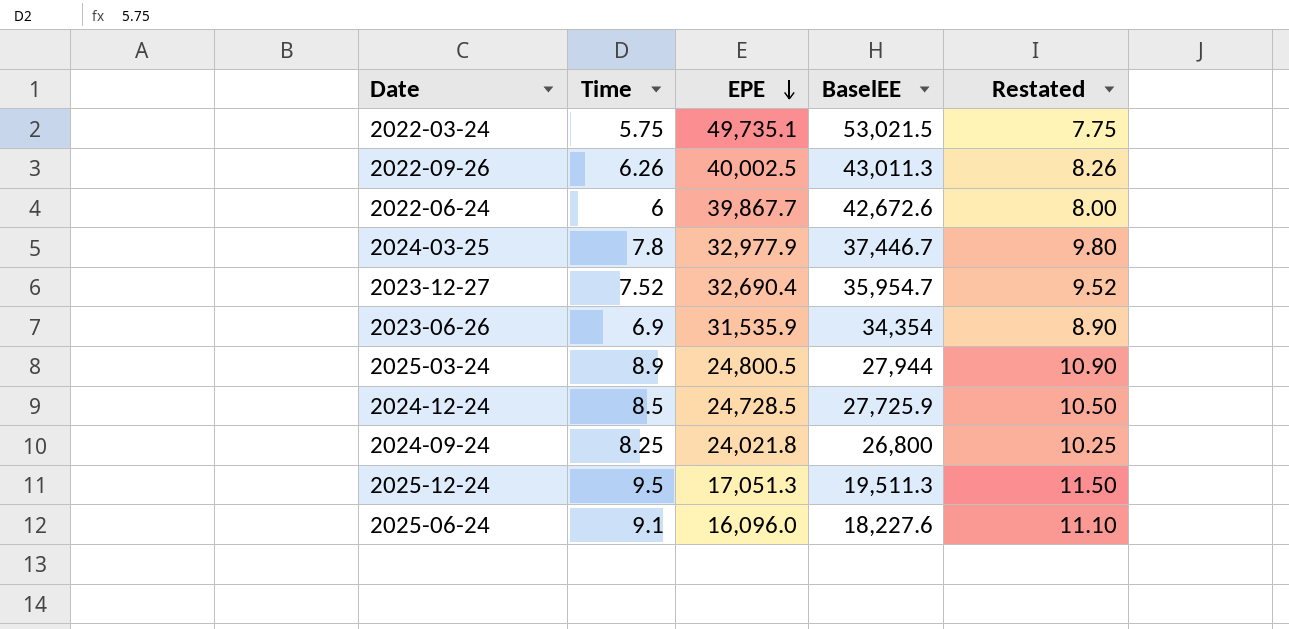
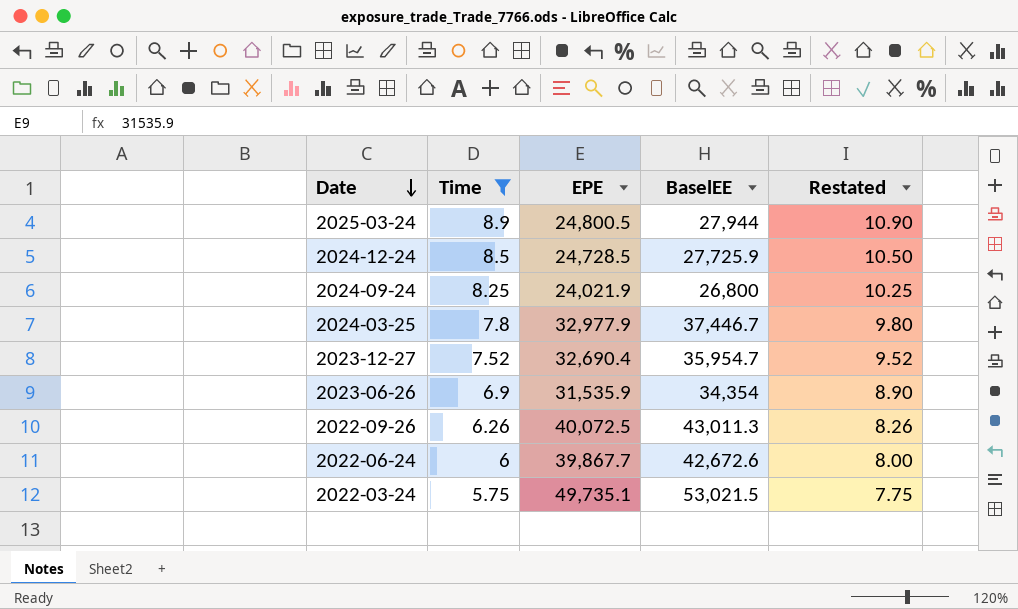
filter: none -> Time <= 8.9
row order: EPE descending -> Date descending
2024-09-24 | EPE: 24,021.8 -> 24,021.9
2022-09-26 | EPE: 40,002.5 -> 40,072.5

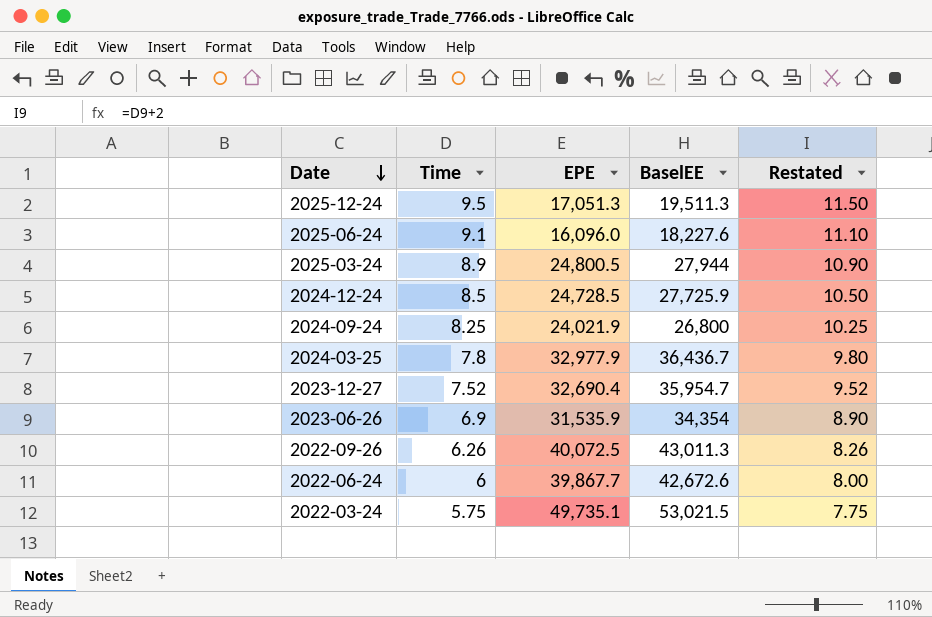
filter: Time <= 8.9 -> none
2024-03-25 | BaselEE: 37,446.7 -> 36,436.7

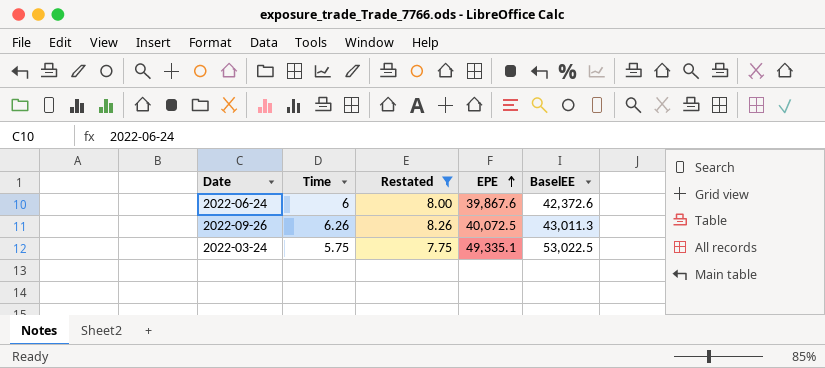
filter: none -> Restated <= 8.26
row order: Date descending -> EPE ascending
column Restated | position: 5 -> 3
2022-06-24 | EPE: 39,867.7 -> 39,867.6
2022-06-24 | BaselEE: 42,672.6 -> 42,372.6
2022-03-24 | EPE: 49,735.1 -> 49,335.1
2022-03-24 | BaselEE: 53,021.5 -> 53,022.5

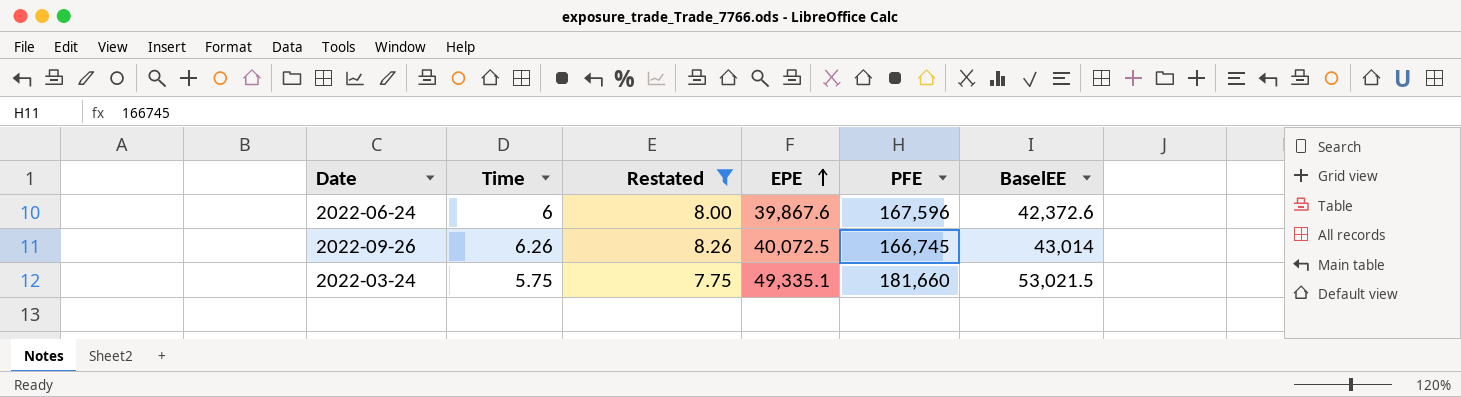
column PFE | position: none -> 5
2022-09-26 | BaselEE: 43,011.3 -> 43,014
2022-03-24 | BaselEE: 53,022.5 -> 53,021.5

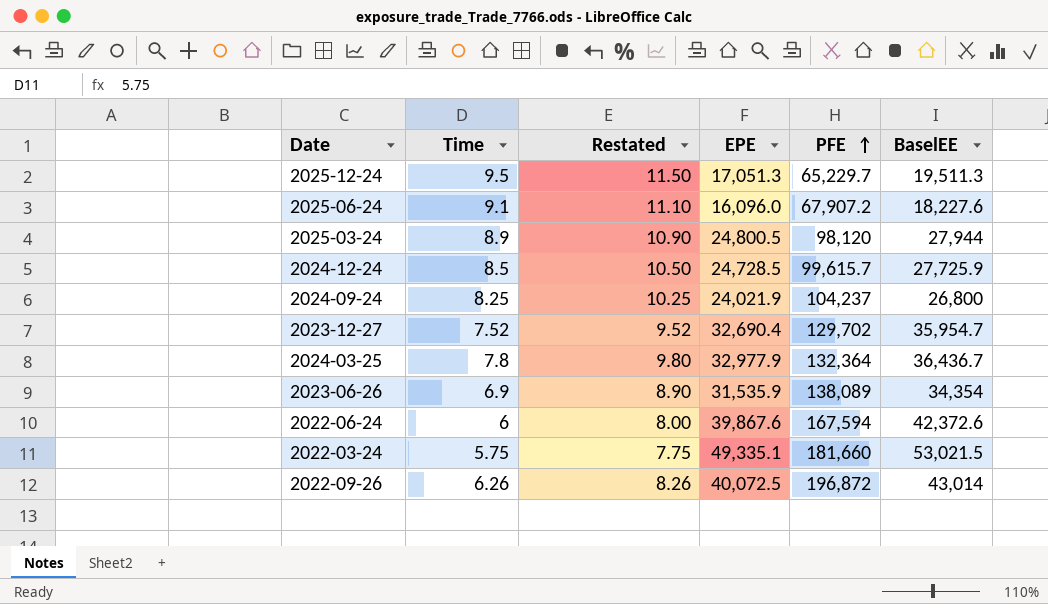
filter: Restated <= 8.26 -> none
row order: EPE ascending -> PFE ascending
2022-06-24 | PFE: 167,596 -> 167,594
2022-09-26 | PFE: 166,745 -> 196,872

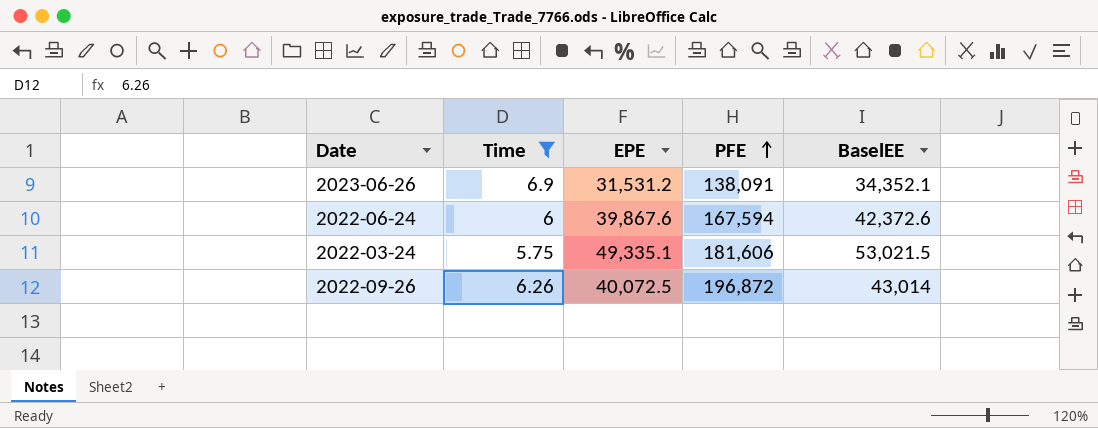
filter: none -> Time <= 6.9
column Restated | formula: [Time] + 2 -> none
2023-06-26 | EPE: 31,535.9 -> 31,531.2
2023-06-26 | PFE: 138,089 -> 138,091
2023-06-26 | BaselEE: 34,354 -> 34,352.1
2022-03-24 | PFE: 181,660 -> 181,606

